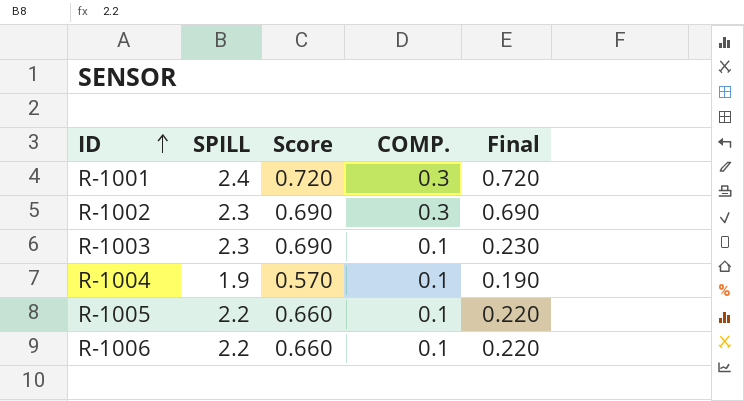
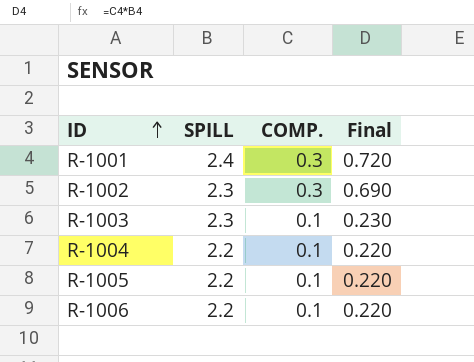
column Score | formula: [SPILL] * 0.3 -> none
R-1004 | SPILL: 1.9 -> 2.2
R-1004 | Final: 0.190 -> 0.220

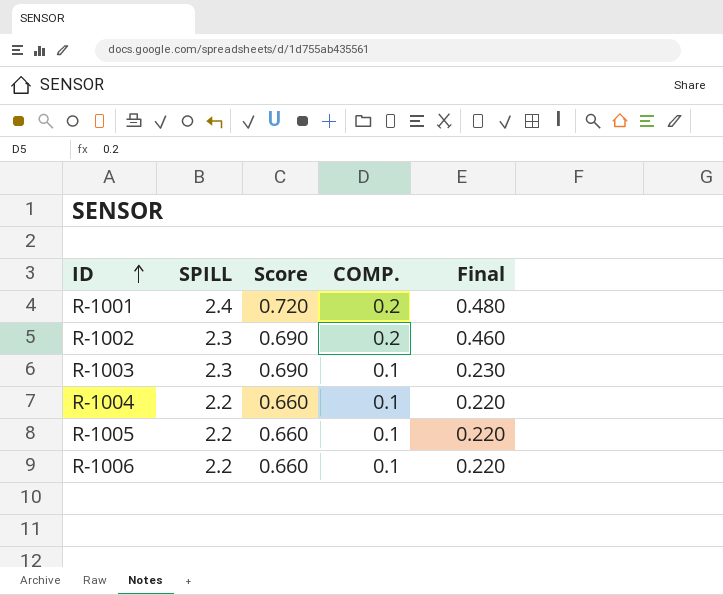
column Score | formula: none -> [SPILL] * 0.3
R-1001 | COMP.: 0.3 -> 0.2
R-1001 | Final: 0.720 -> 0.480
R-1002 | COMP.: 0.3 -> 0.2
R-1002 | Final: 0.690 -> 0.460

